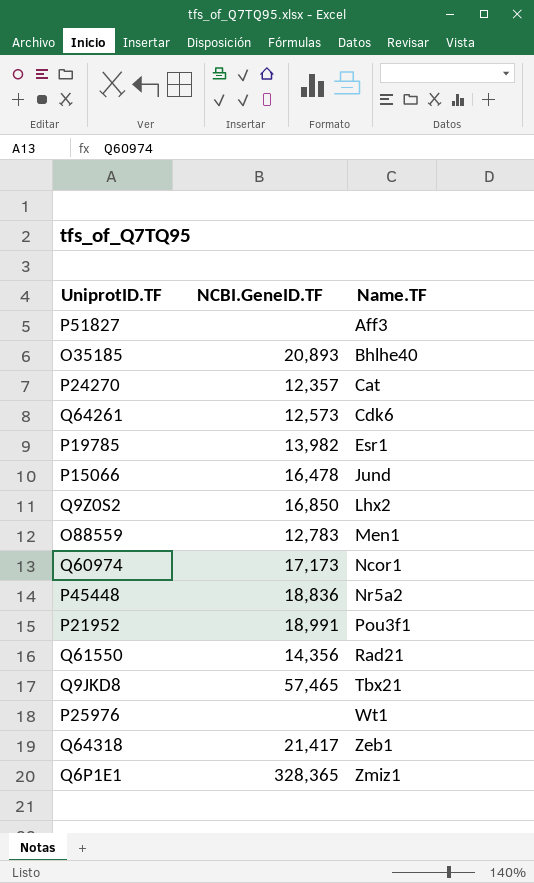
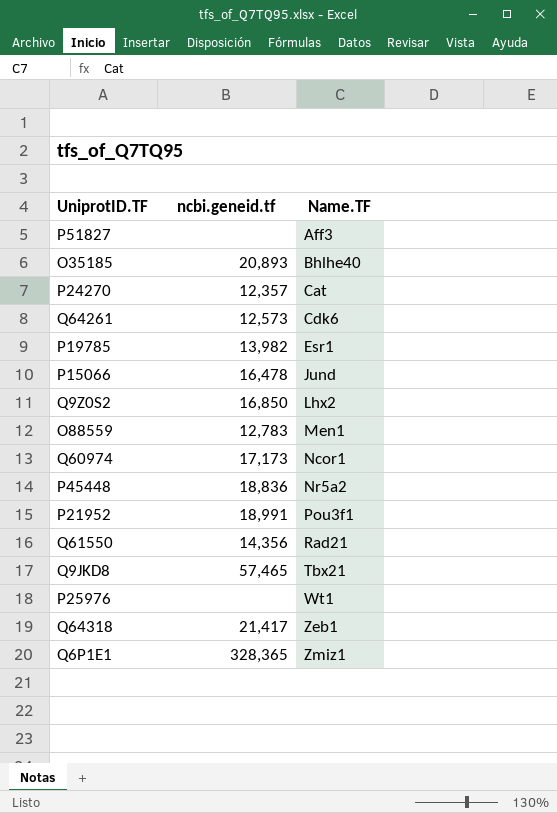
column name: NCBI.GeneID.TF -> ncbi.geneid.tf

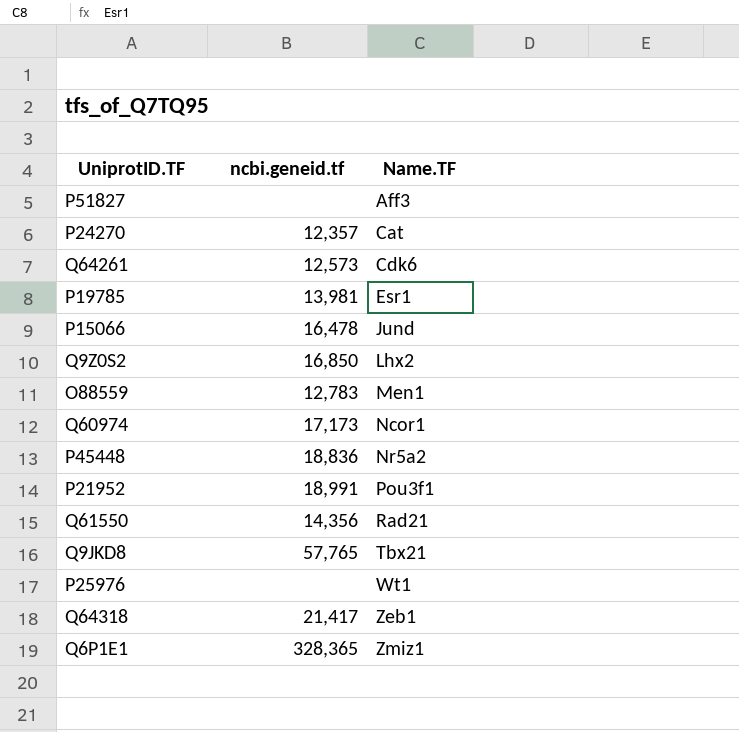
row O35185: 20,893 | Bhlhe40 -> none
P19785 | ncbi.geneid.tf: 13,982 -> 13,981
Q9JKD8 | ncbi.geneid.tf: 57,465 -> 57,765

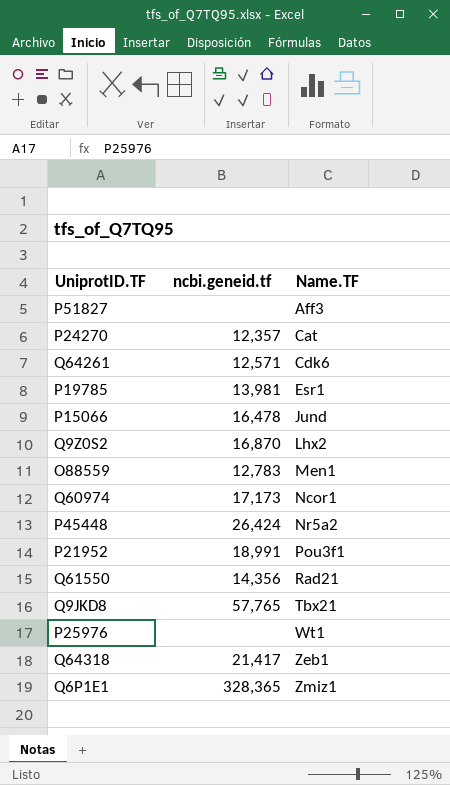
Q64261 | ncbi.geneid.tf: 12,573 -> 12,571
Q9Z0S2 | ncbi.geneid.tf: 16,850 -> 16,870
P45448 | ncbi.geneid.tf: 18,836 -> 26,424

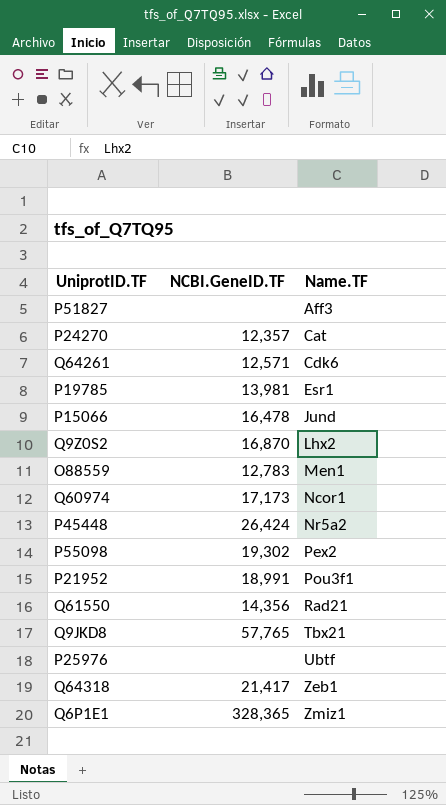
column name: ncbi.geneid.tf -> NCBI.GeneID.TF
row P55098: none -> 19,302 | Pex2
P25976 | Name.TF: Wt1 -> Ubtf

